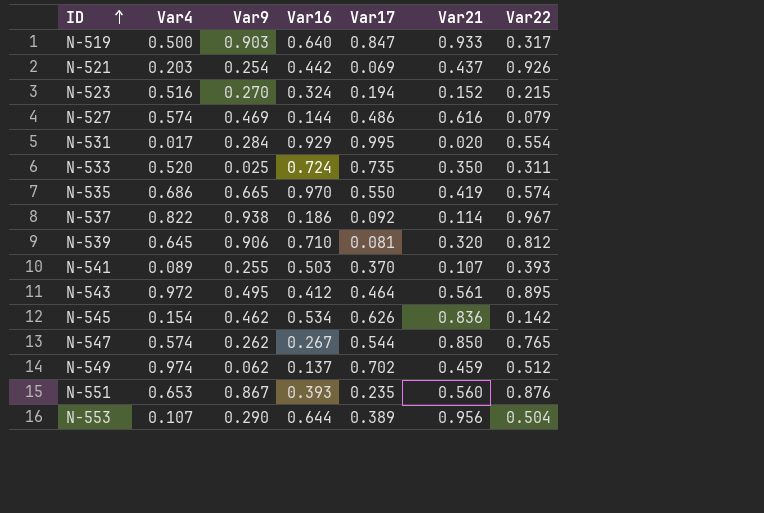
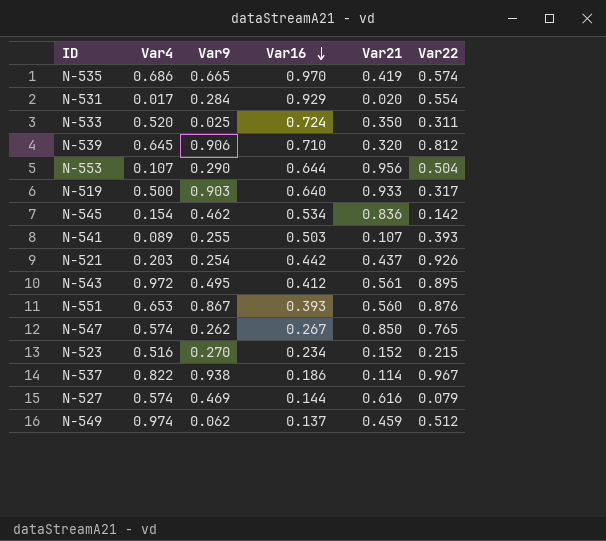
row order: ID ascending -> Var16 descending
column Var17 | position: 5 -> none
N-523 | Var16: 0.324 -> 0.234

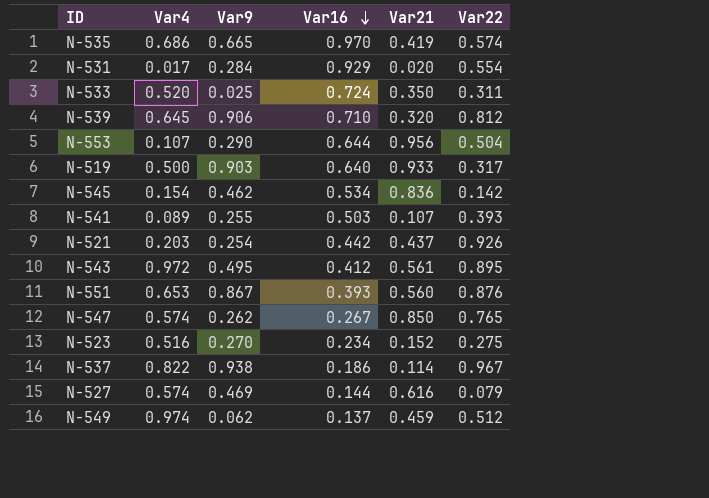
N-523 | Var22: 0.215 -> 0.275

